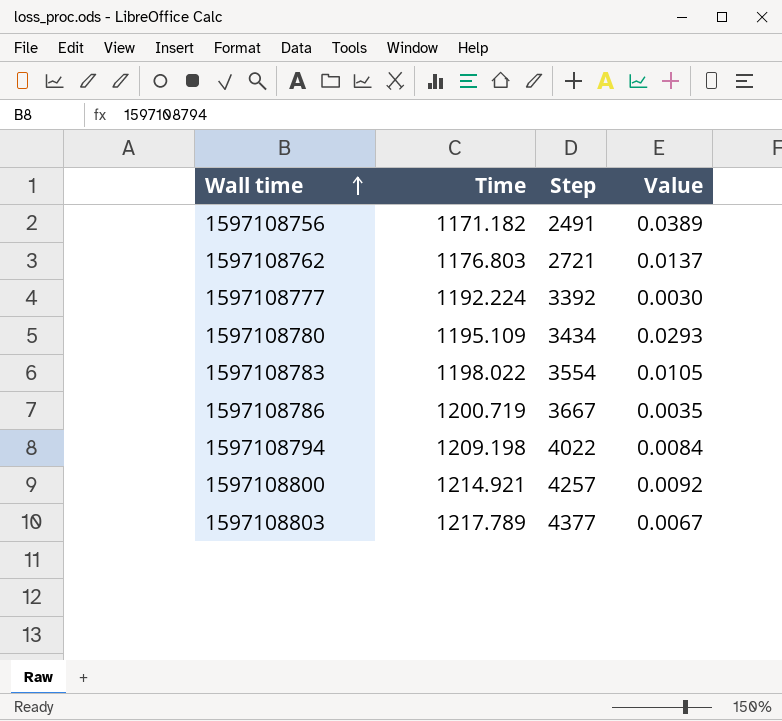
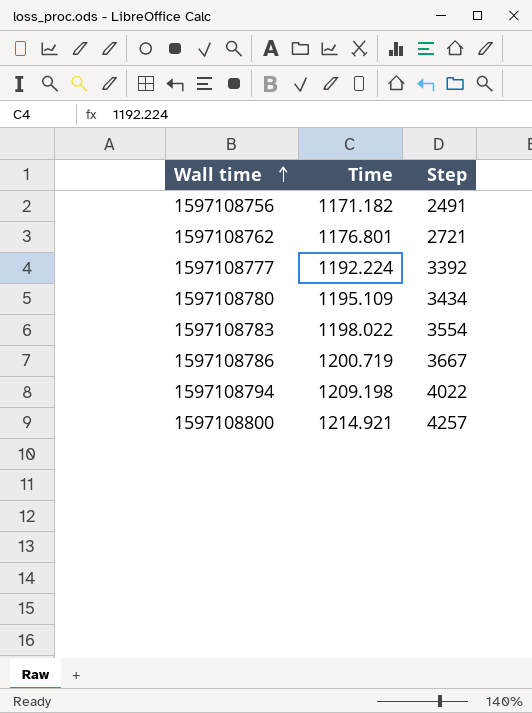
column Value | position: 4 -> none
row 1597108803: 1217.789 | 4377 | 0.0067 -> none
1597108762 | Time: 1176.803 -> 1176.801

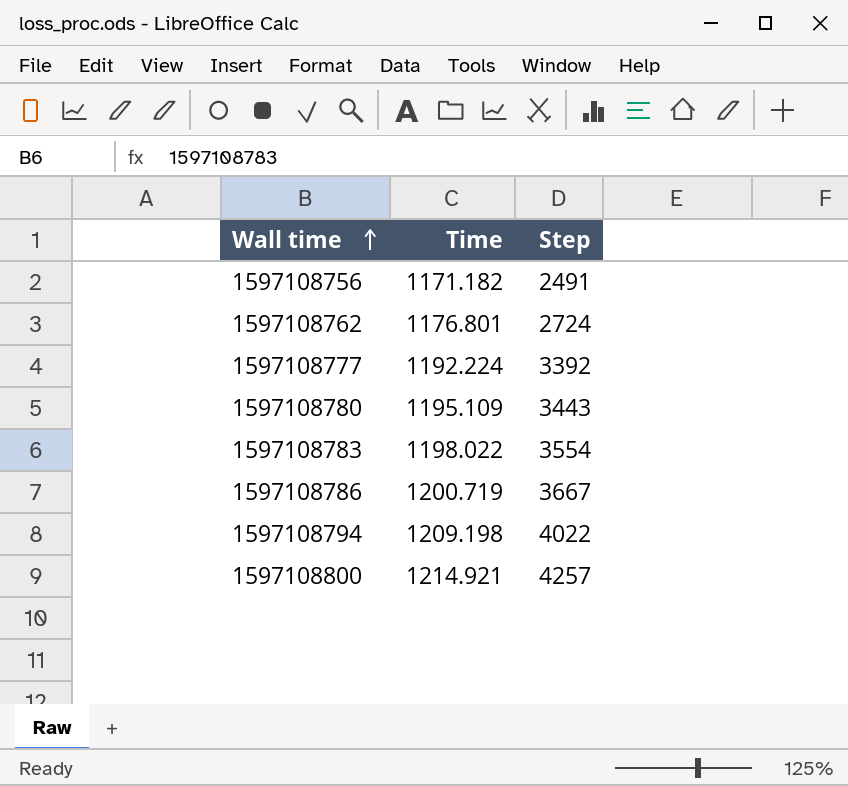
1597108762 | Step: 2721 -> 2724
1597108780 | Step: 3434 -> 3443

